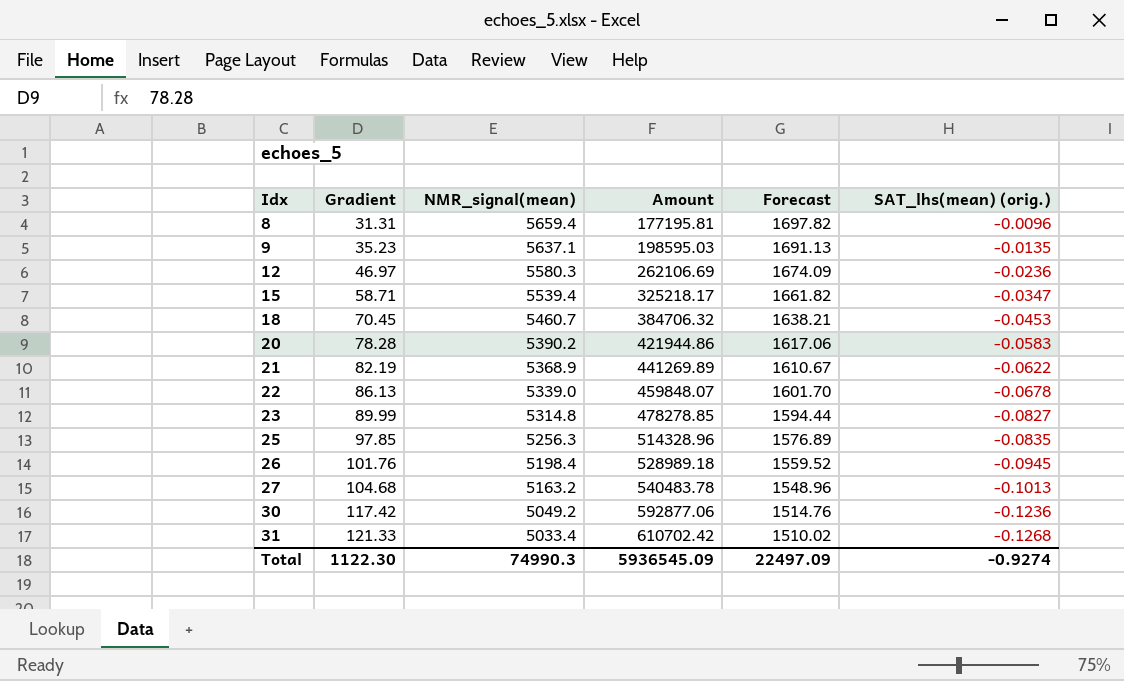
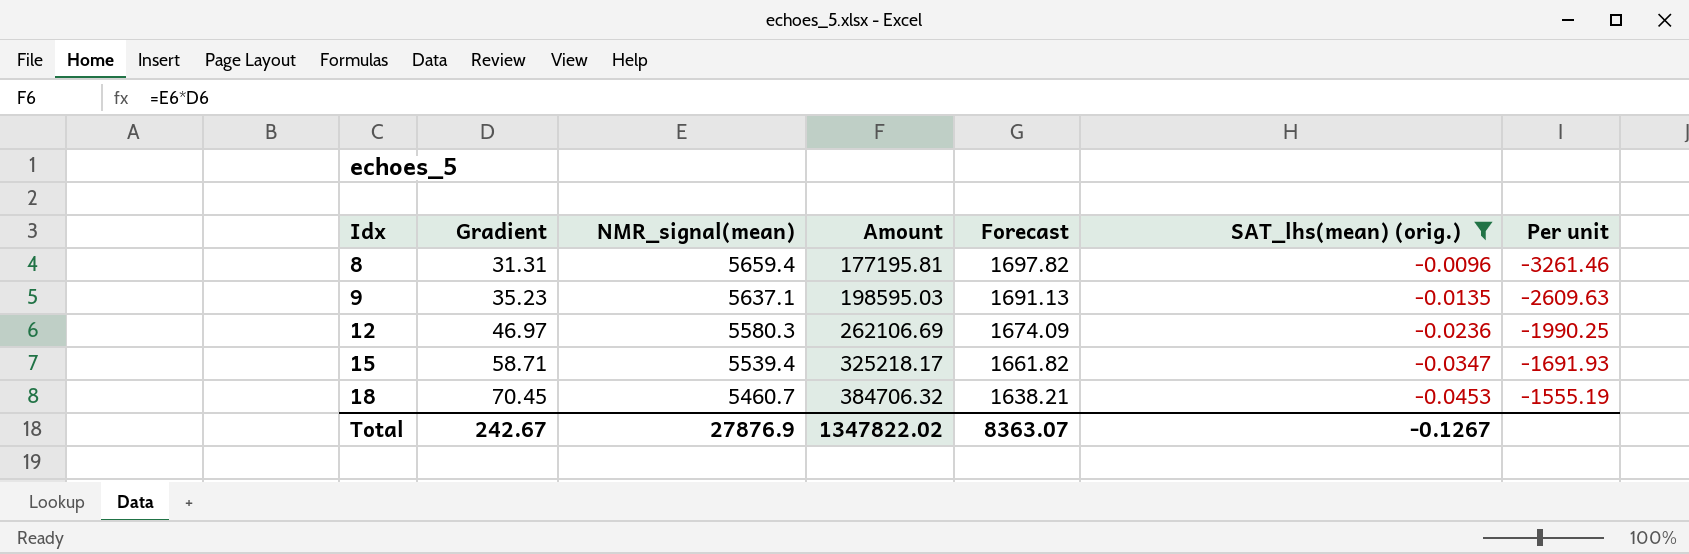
filter: none -> SAT_lhs(mean) (orig.) >= -0.0453
column Per unit | formula: none -> [Gradient] / [SAT_lhs(mean) (orig.)]
Total | Gradient: 1122.30 -> 242.67
Total | NMR_signal(mean): 74990.3 -> 27876.9
Total | Amount: 5936545.09 -> 1347822.02
Total | Forecast: 22497.09 -> 8363.07
Total | SAT_lhs(mean) (orig.): -0.9274 -> -0.1267

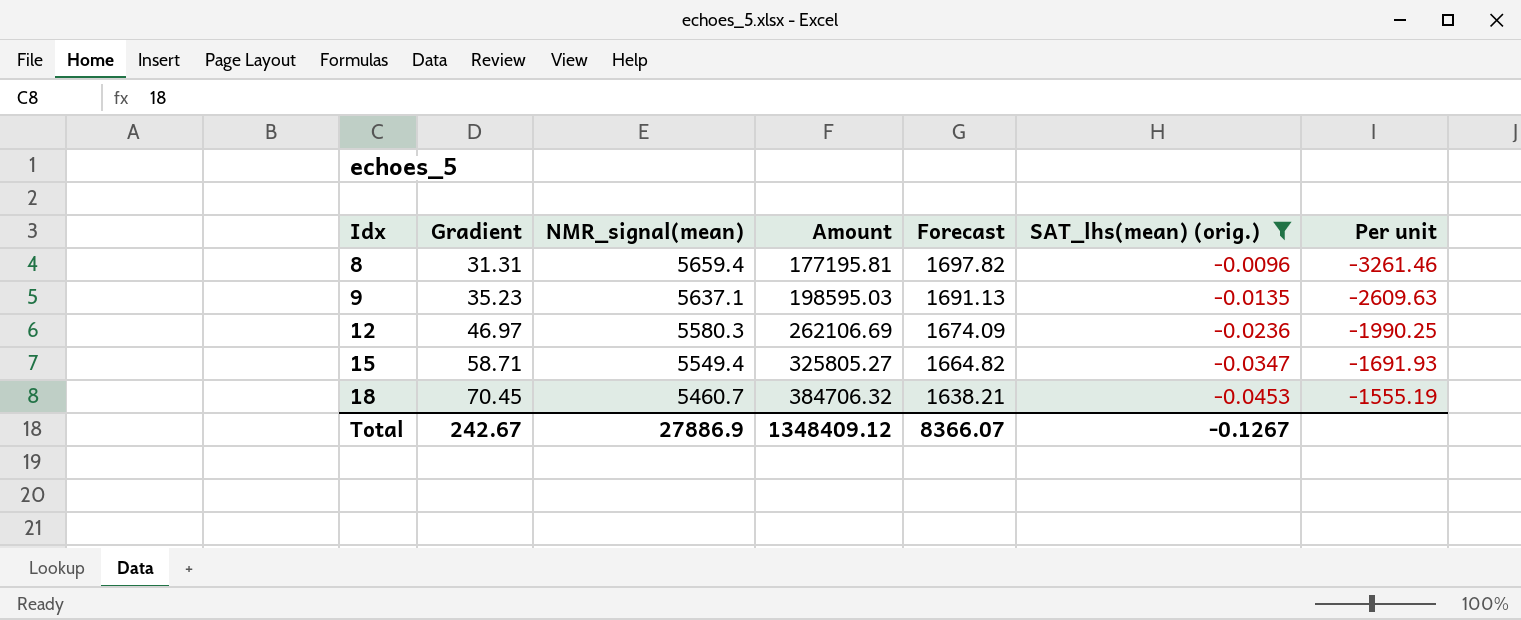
15 | NMR_signal(mean): 5539.4 -> 5549.4
15 | Amount: 325218.17 -> 325805.27
15 | Forecast: 1661.82 -> 1664.82
Total | NMR_signal(mean): 27876.9 -> 27886.9
Total | Amount: 1347822.02 -> 1348409.12
Total | Forecast: 8363.07 -> 8366.07

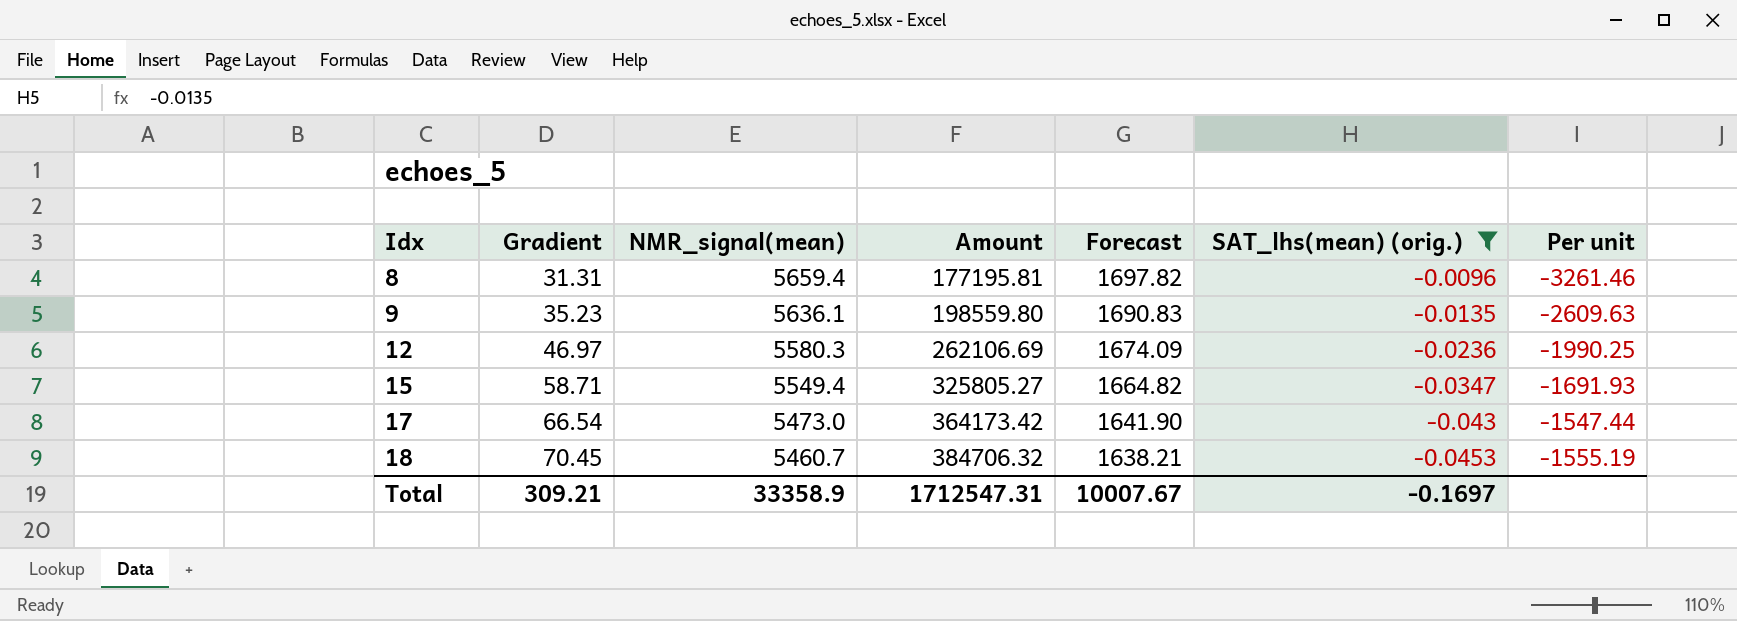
9 | NMR_signal(mean): 5637.1 -> 5636.1
9 | Amount: 198595.03 -> 198559.80
9 | Forecast: 1691.13 -> 1690.83
row 17: none -> 66.54 | 5473.0 | 364173.42 | 1641.90 | -0.043 | -1547.44
Total | Gradient: 242.67 -> 309.21
Total | NMR_signal(mean): 27886.9 -> 33358.9
Total | Amount: 1348409.12 -> 1712547.31
Total | Forecast: 8366.07 -> 10007.67
Total | SAT_lhs(mean) (orig.): -0.1267 -> -0.1697

